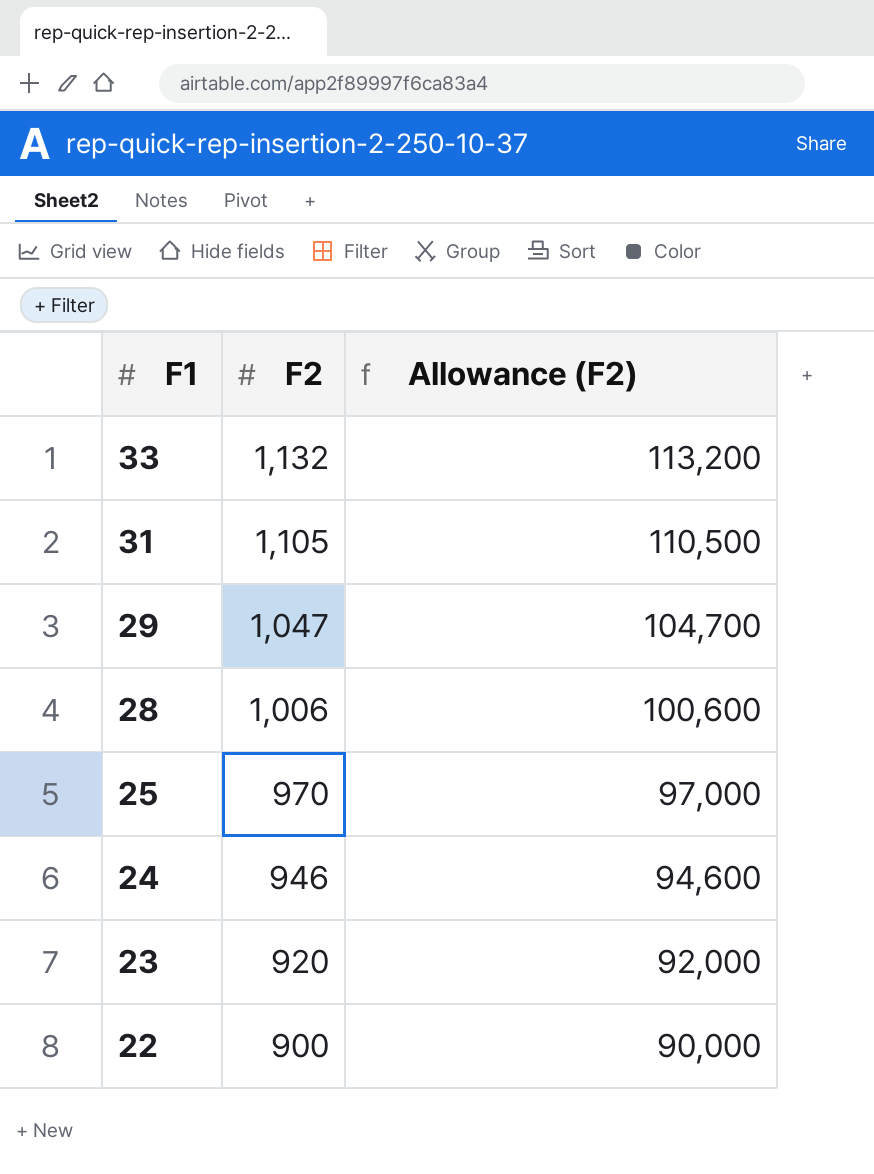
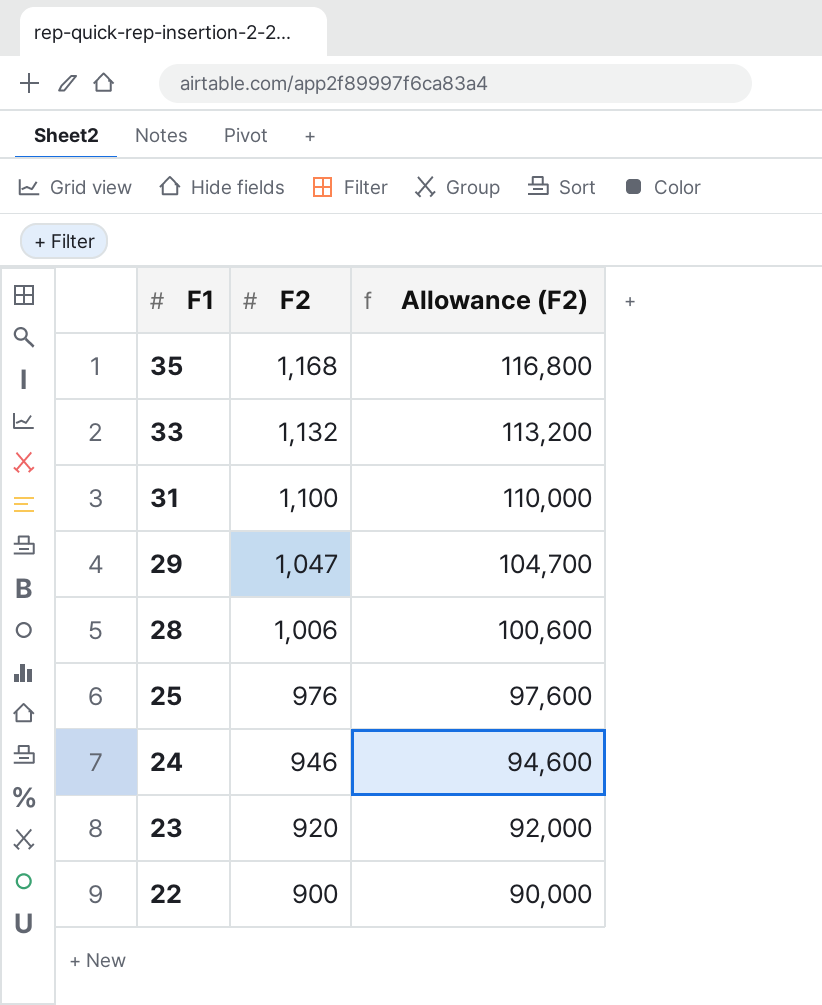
row 35: none -> 1,168 | 116,800
31 | F2: 1,105 -> 1,100
31 | Allowance (F2): 110,500 -> 110,000
25 | F2: 970 -> 976
25 | Allowance (F2): 97,000 -> 97,600

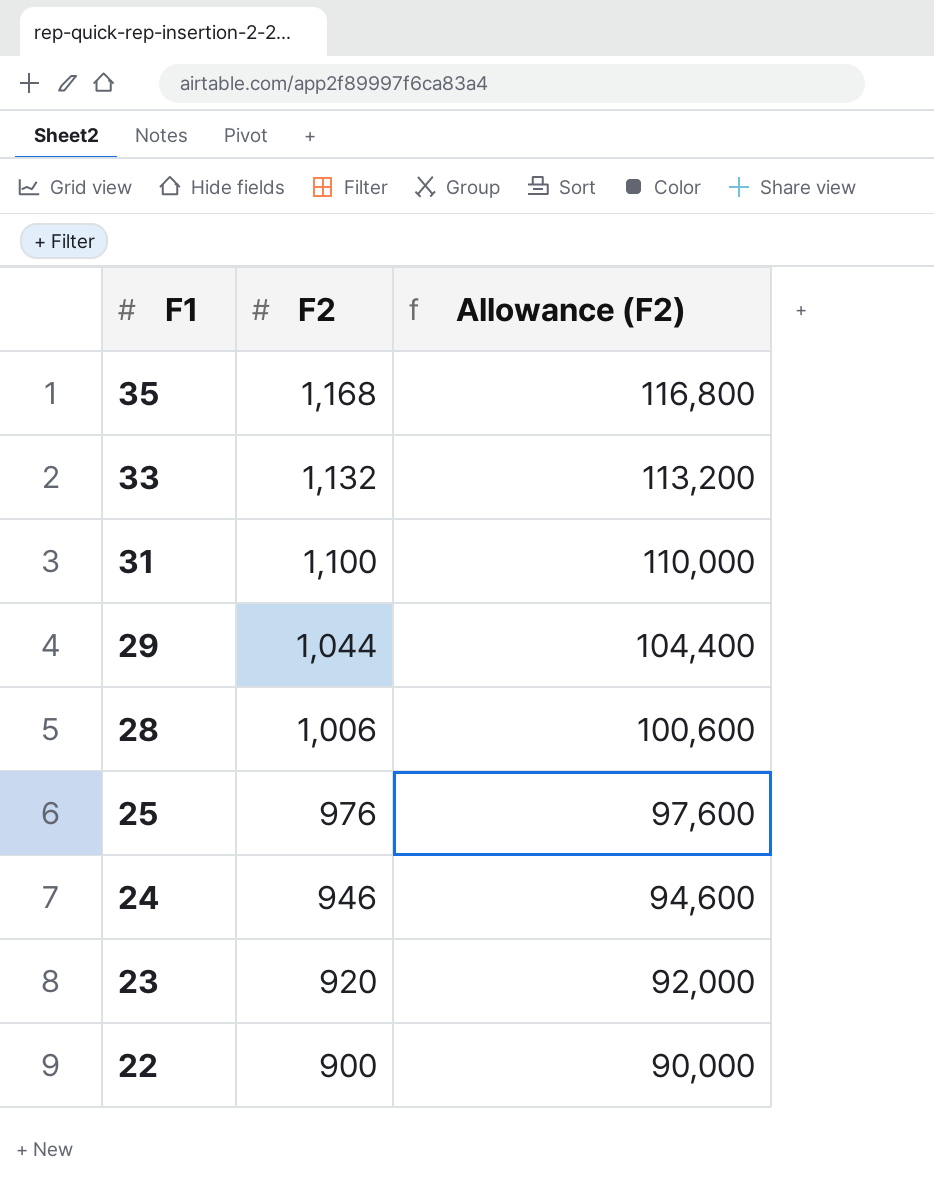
29 | F2: 1,047 -> 1,044
29 | Allowance (F2): 104,700 -> 104,400

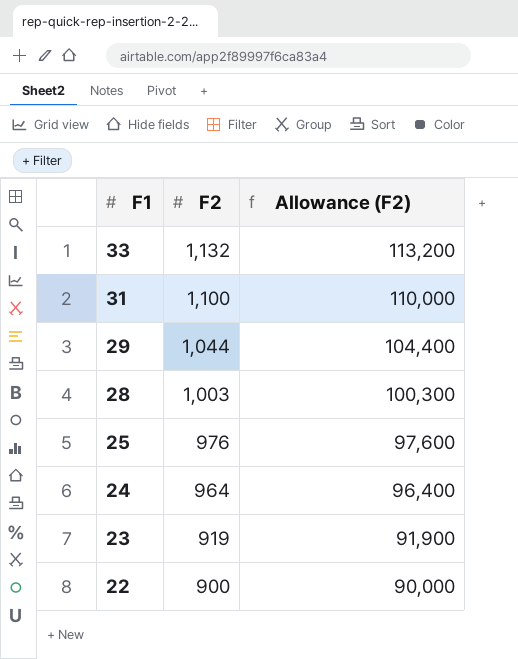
row 35: 1,168 | 116,800 -> none
28 | F2: 1,006 -> 1,003
28 | Allowance (F2): 100,600 -> 100,300
24 | F2: 946 -> 964
24 | Allowance (F2): 94,600 -> 96,400
23 | F2: 920 -> 919
23 | Allowance (F2): 92,000 -> 91,900

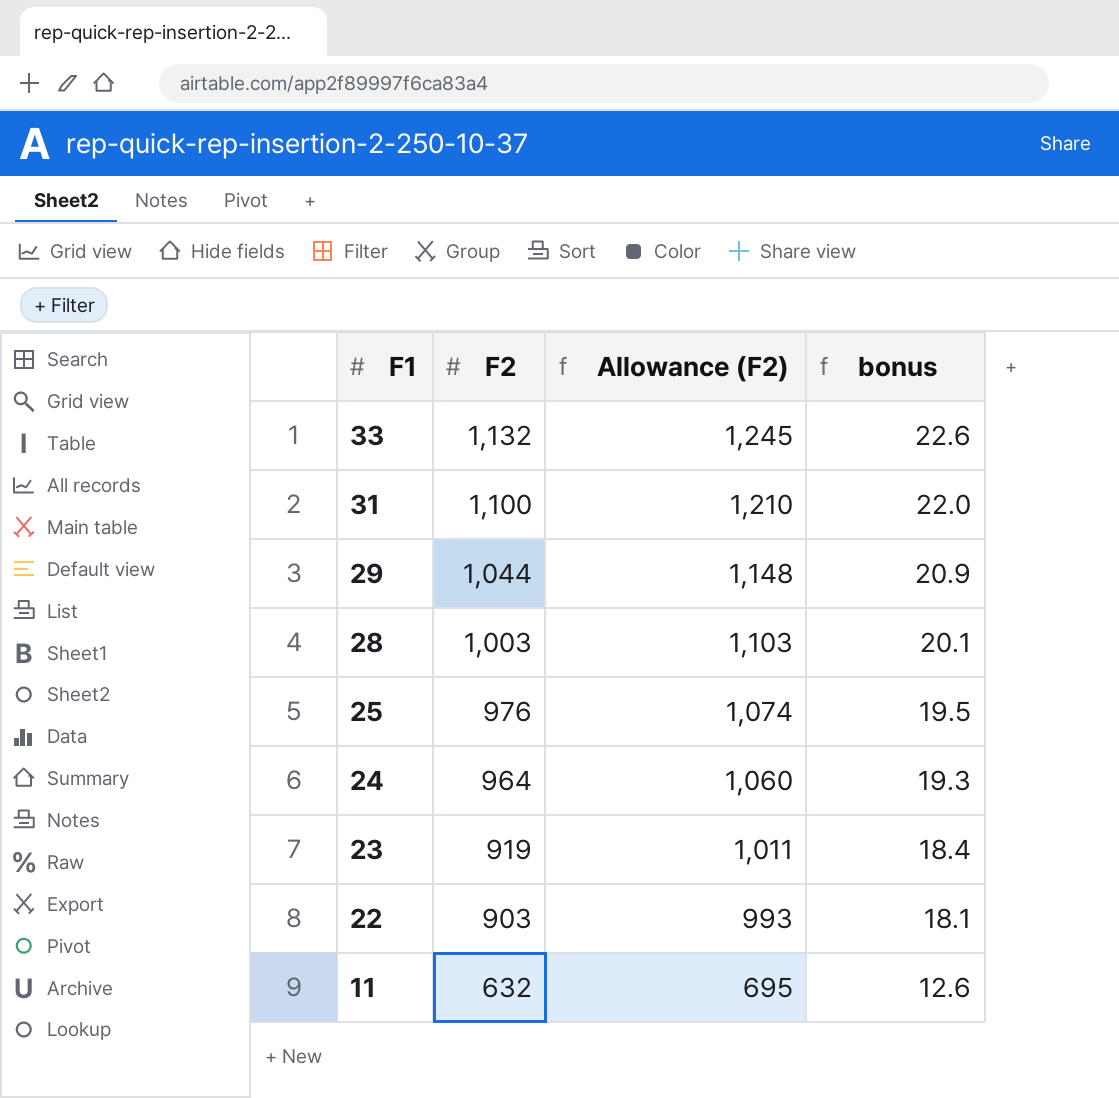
column Allowance (F2) | formula: [F2] * 100 -> [F2] * 1.1
column bonus | formula: none -> [F2] * 0.02
22 | F2: 900 -> 903
row 11: none -> 632 | 695 | 12.6

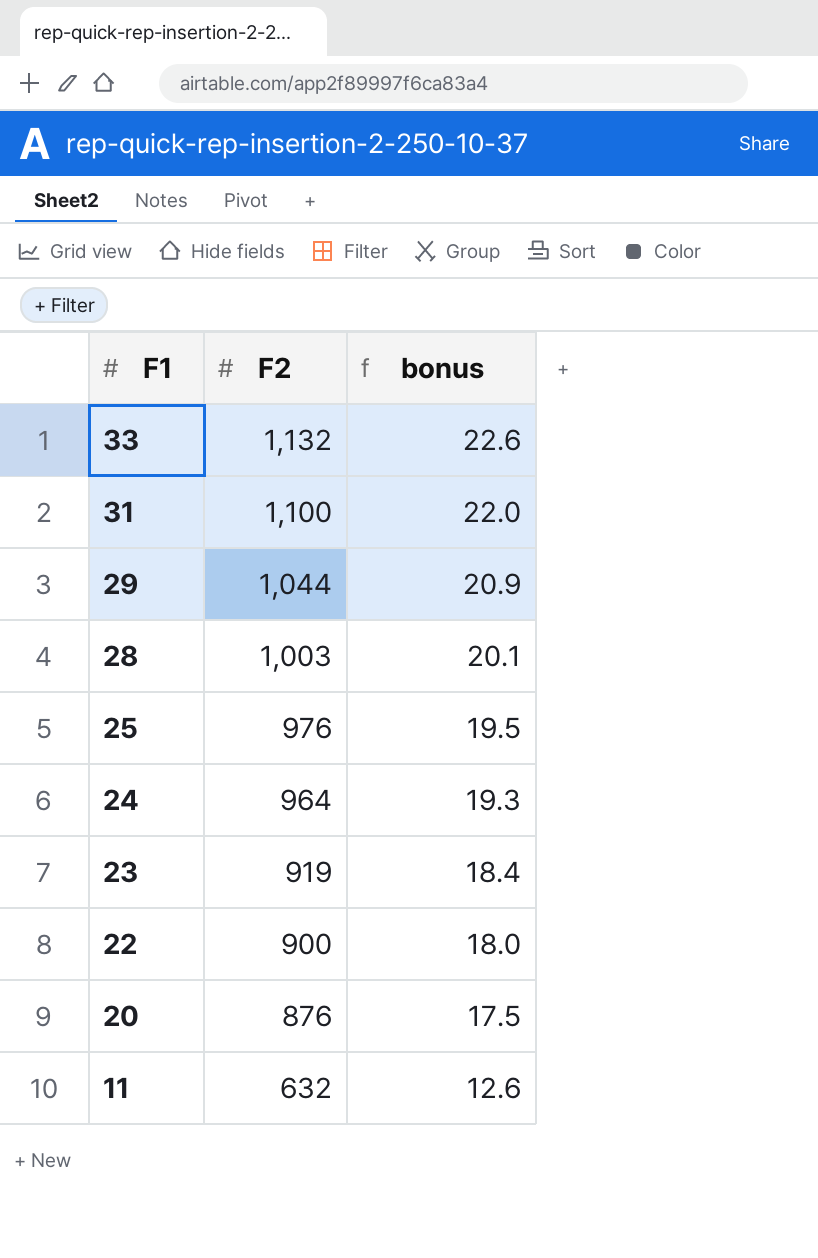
column Allowance (F2) | formula: [F2] * 1.1 -> none
22 | F2: 903 -> 900
22 | bonus: 18.1 -> 18.0
row 20: none -> 876 | 17.5

